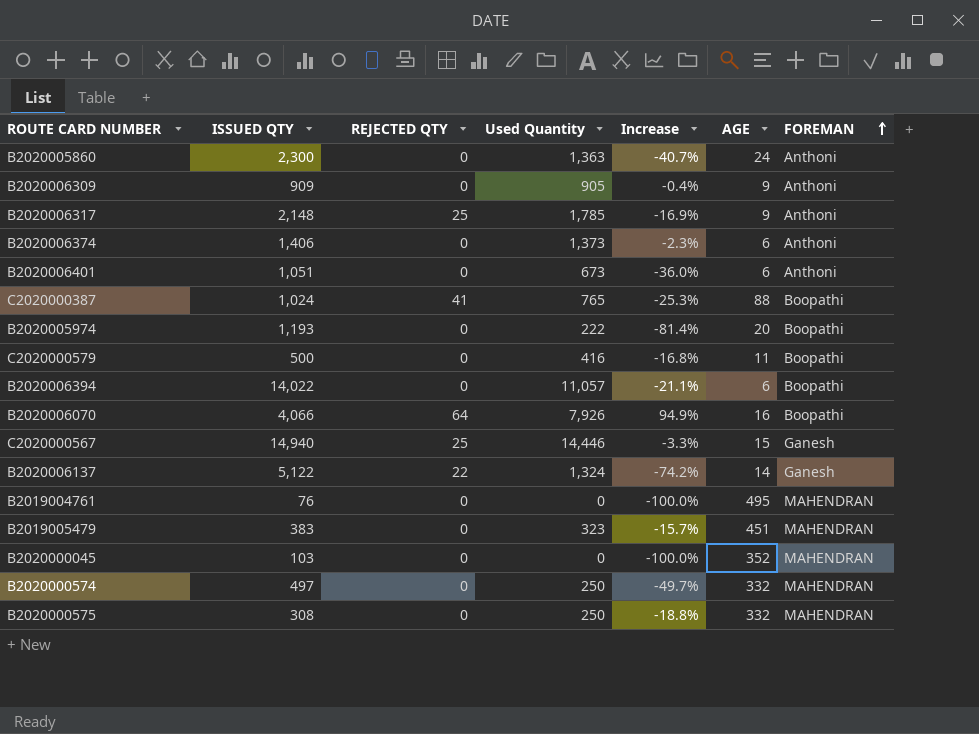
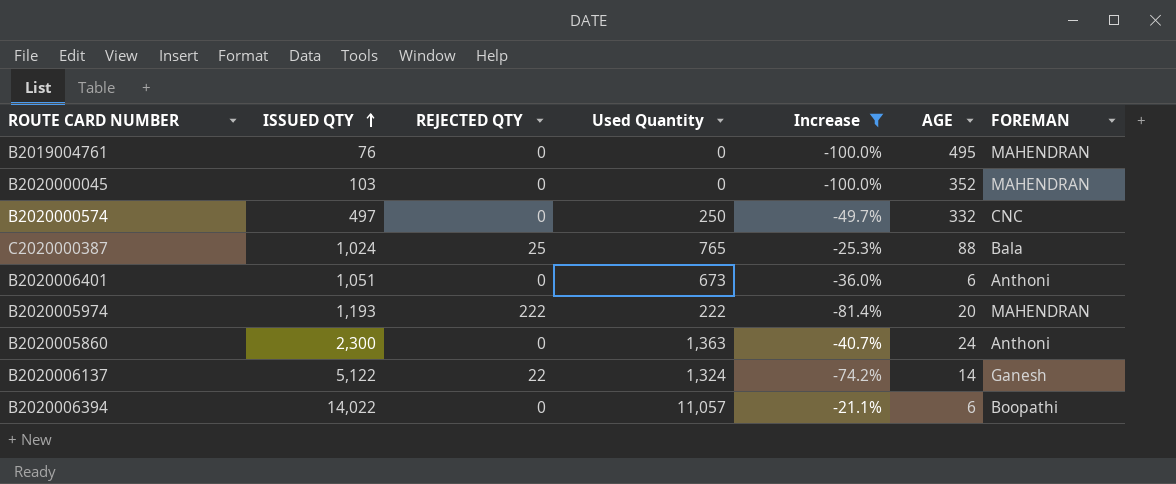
filter: none -> Increase <= -21.1%
row order: FOREMAN ascending -> ISSUED QTY ascending
B2020000574 | FOREMAN: MAHENDRAN -> CNC
C2020000387 | REJECTED QTY: 41 -> 25
C2020000387 | FOREMAN: Boopathi -> Bala
B2020005974 | REJECTED QTY: 0 -> 222
B2020005974 | FOREMAN: Boopathi -> MAHENDRAN

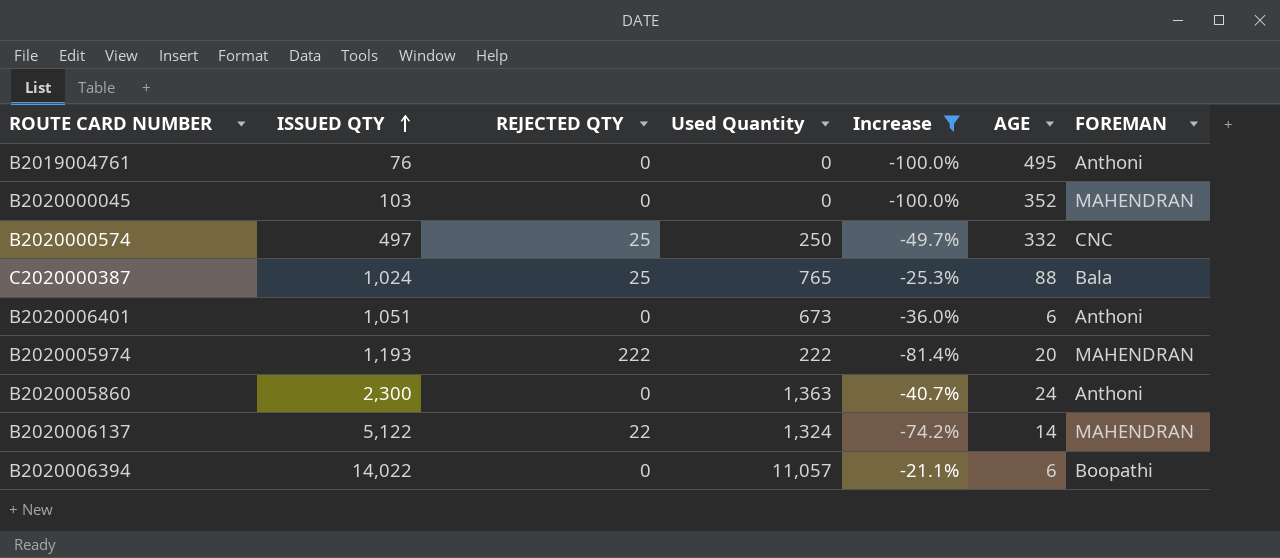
B2019004761 | FOREMAN: MAHENDRAN -> Anthoni
B2020000574 | REJECTED QTY: 0 -> 25
B2020006137 | FOREMAN: Ganesh -> MAHENDRAN

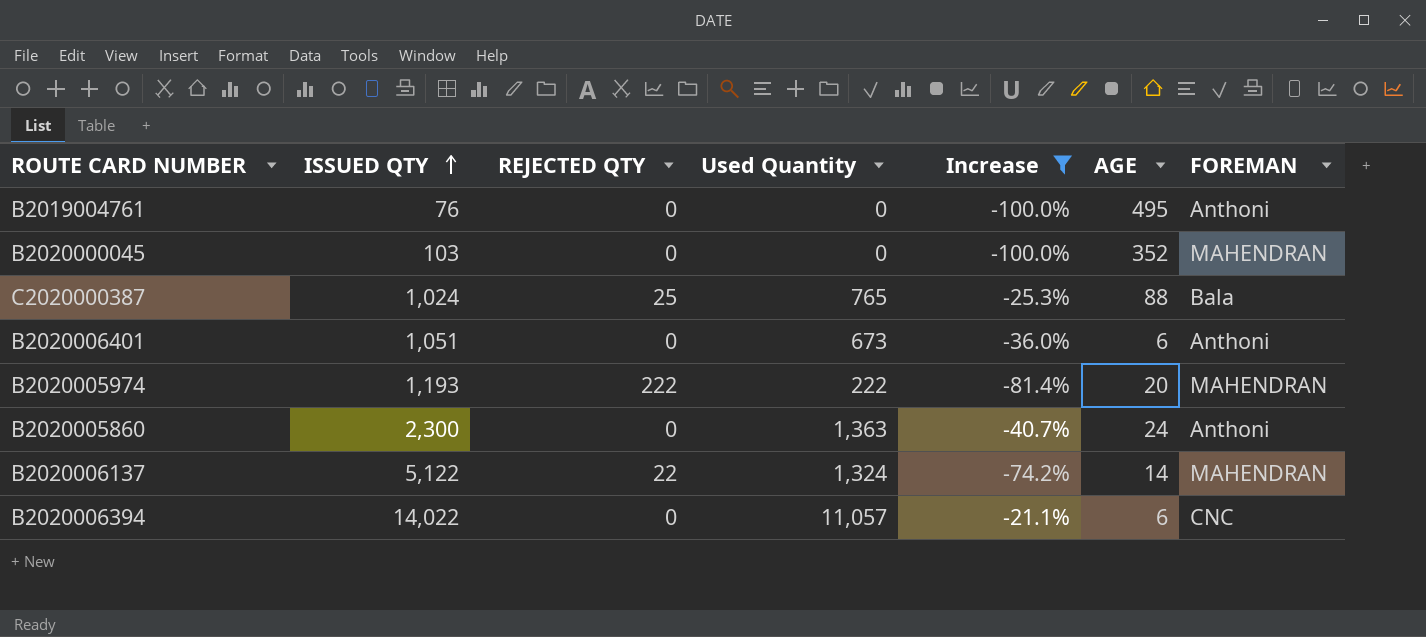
row B2020000574: 497 | 25 | 250 | -49.7% | 332 | CNC -> none
B2020006394 | FOREMAN: Boopathi -> CNC

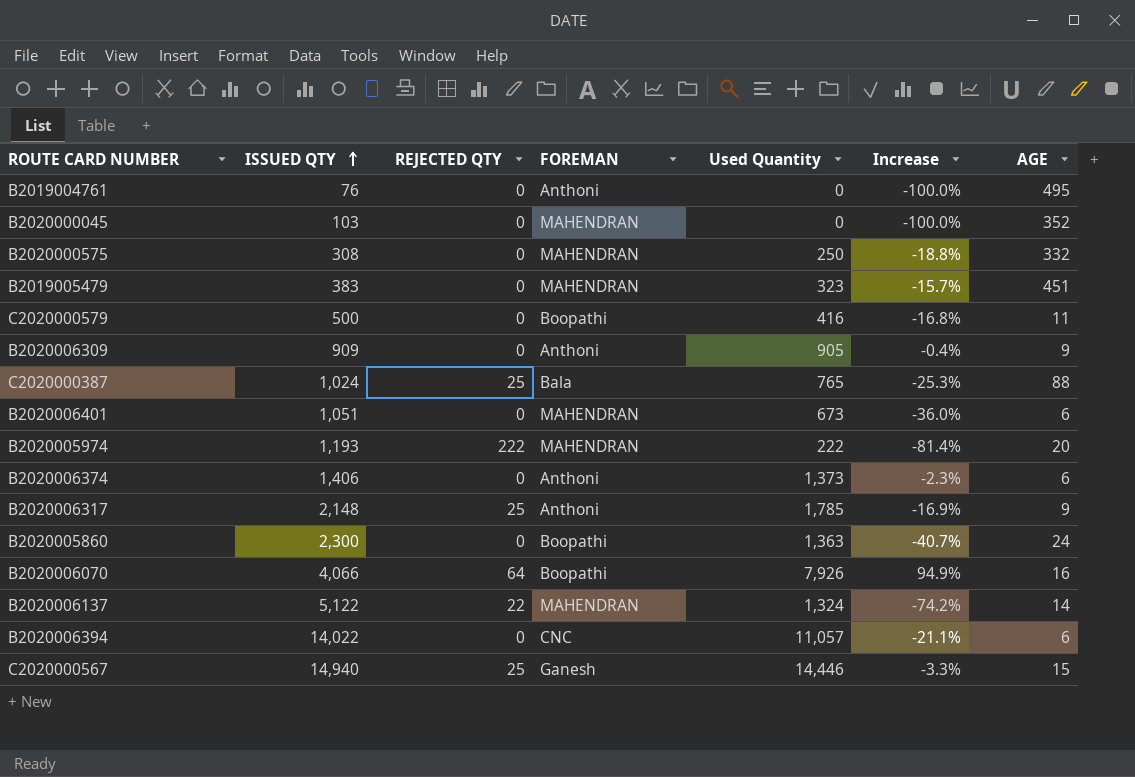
filter: Increase <= -21.1% -> none
column FOREMAN | position: 7 -> 4
B2020006401 | FOREMAN: Anthoni -> MAHENDRAN
B2020005860 | FOREMAN: Anthoni -> Boopathi

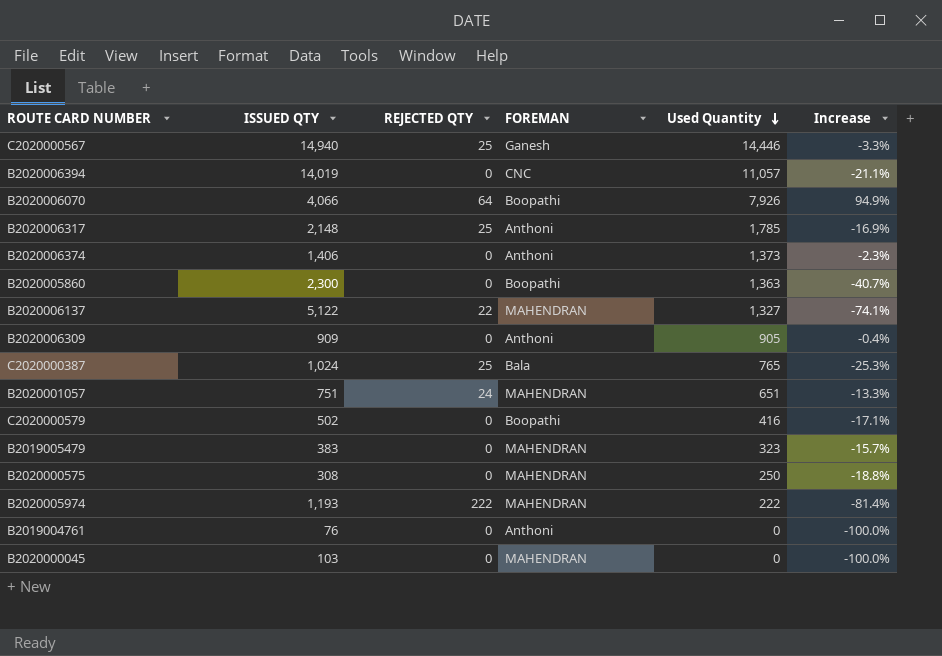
row order: ISSUED QTY ascending -> Used Quantity descending
column AGE | position: 7 -> none
row B2020006401: 1,051 | 0 | MAHENDRAN | 673 | -36.0% | 6 -> none
B2020006394 | ISSUED QTY: 14,022 -> 14,019
B2020006137 | Used Quantity: 1,324 -> 1,327
B2020006137 | Increase: -74.2% -> -74.1%
row B2020001057: none -> 751 | 24 | MAHENDRAN | 651 | -13.3%
C2020000579 | ISSUED QTY: 500 -> 502
C2020000579 | Increase: -16.8% -> -17.1%

